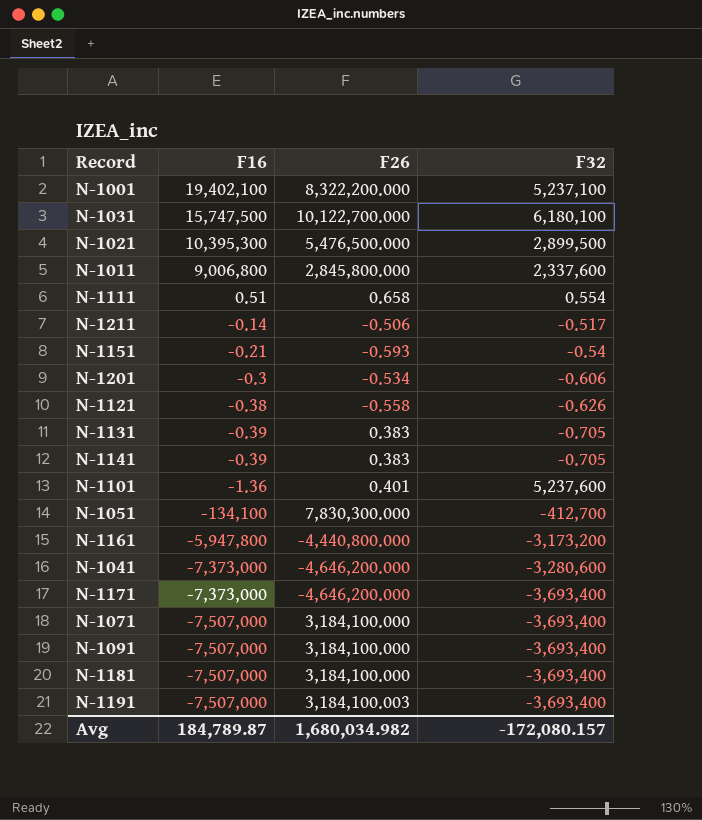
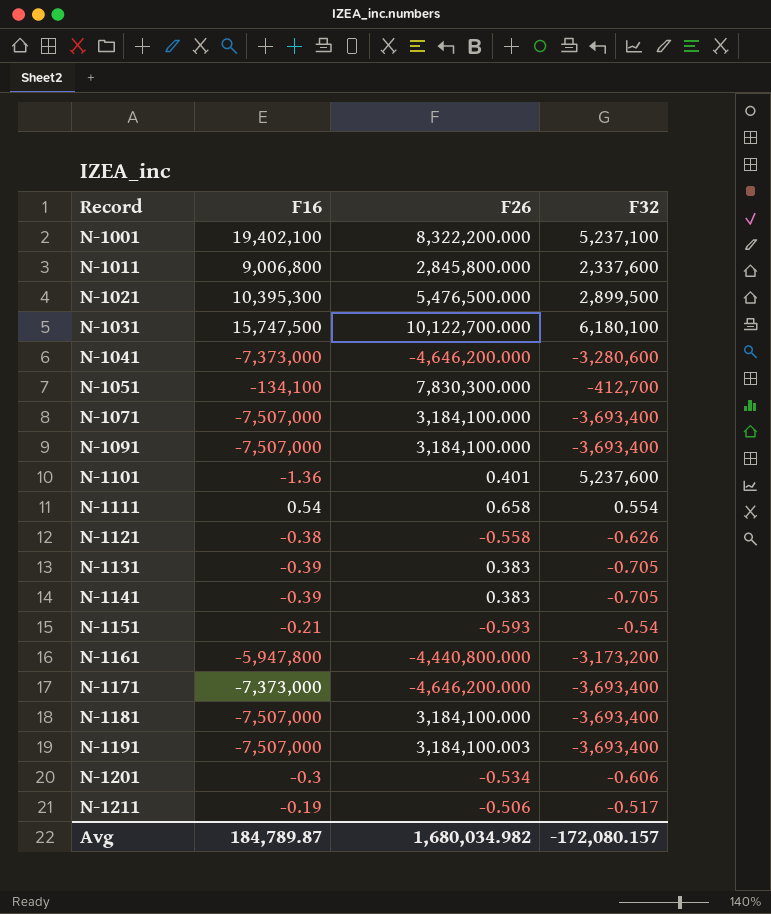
row order: F16 descending -> Record ascending
N-1111 | F16: 0.51 -> 0.54
N-1211 | F16: -0.14 -> -0.19

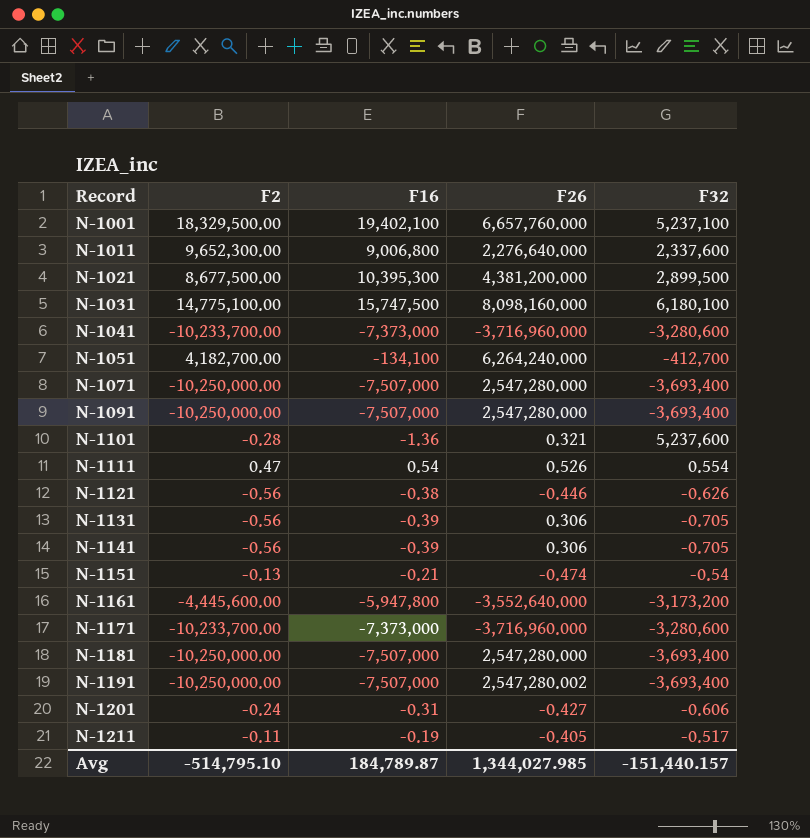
column F2 | position: none -> 2
N-1001 | F26: 8,322,200.000 -> 6,657,760.000
N-1011 | F26: 2,845,800.000 -> 2,276,640.000
N-1021 | F26: 5,476,500.000 -> 4,381,200.000
N-1031 | F26: 10,122,700.000 -> 8,098,160.000
N-1041 | F26: -4,646,200.000 -> -3,716,960.000
N-1051 | F26: 7,830,300.000 -> 6,264,240.000
N-1071 | F26: 3,184,100.000 -> 2,547,280.000
N-1091 | F26: 3,184,100.000 -> 2,547,280.000
N-1101 | F26: 0.401 -> 0.321
N-1111 | F26: 0.658 -> 0.526
N-1121 | F26: -0.558 -> -0.446
N-1131 | F26: 0.383 -> 0.306
N-1141 | F26: 0.383 -> 0.306
N-1151 | F26: -0.593 -> -0.474
N-1161 | F26: -4,440,800.000 -> -3,552,640.000
N-1171 | F26: -4,646,200.000 -> -3,716,960.000
N-1171 | F32: -3,693,400 -> -3,280,600
N-1181 | F26: 3,184,100.000 -> 2,547,280.000
N-1191 | F26: 3,184,100.003 -> 2,547,280.002
N-1201 | F16: -0.3 -> -0.31
N-1201 | F26: -0.534 -> -0.427
N-1211 | F26: -0.506 -> -0.405
Avg | F26: 1,680,034.982 -> 1,344,027.985
Avg | F32: -172,080.157 -> -151,440.157

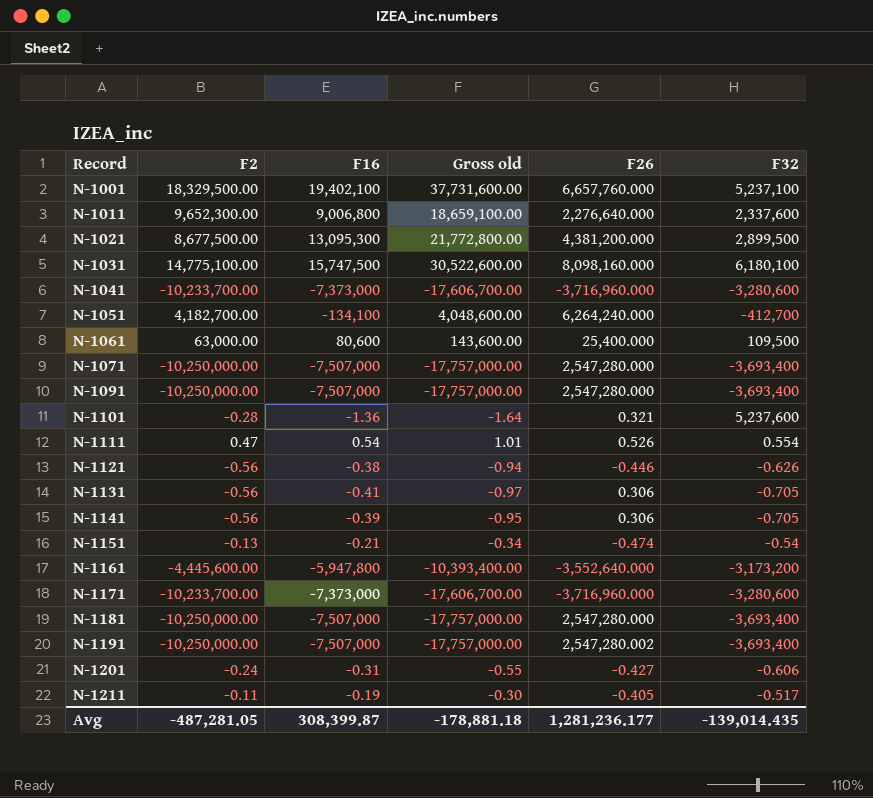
column Gross old | formula: none -> [F2] + [F16]
N-1021 | F16: 10,395,300 -> 13,095,300
row N-1061: none -> 63,000.00 | 80,600 | 143,600.00 | 25,400.000 | 109,500
N-1131 | F16: -0.39 -> -0.41
Avg | F2: -514,795.10 -> -487,281.05
Avg | F16: 184,789.87 -> 308,399.87
Avg | F26: 1,344,027.985 -> 1,281,236.177
Avg | F32: -151,440.157 -> -139,014.435

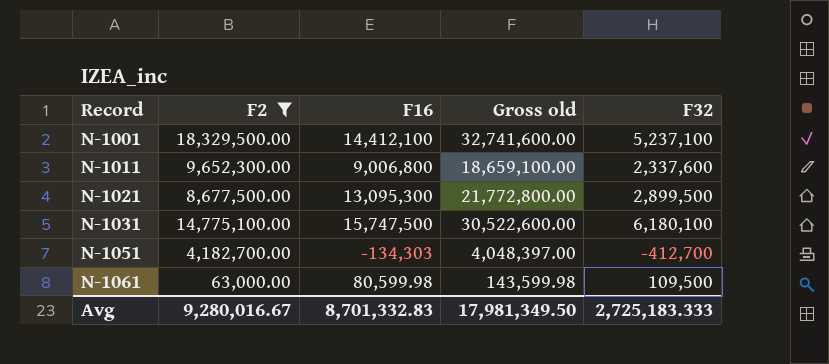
filter: none -> F2 >= 63,000.00
column F26 | position: 5 -> none
N-1001 | F16: 19,402,100 -> 14,412,100
N-1001 | Gross old: 37,731,600.00 -> 32,741,600.00
N-1051 | F16: -134,100 -> -134,303
N-1051 | Gross old: 4,048,600.00 -> 4,048,397.00
N-1061 | F16: 80,600 -> 80,599.98
N-1061 | Gross old: 143,600.00 -> 143,599.98
Avg | F2: -487,281.05 -> 9,280,016.67
Avg | F16: 308,399.87 -> 8,701,332.83
Avg | Gross old: -178,881.18 -> 17,981,349.50
Avg | F32: -139,014.435 -> 2,725,183.333

